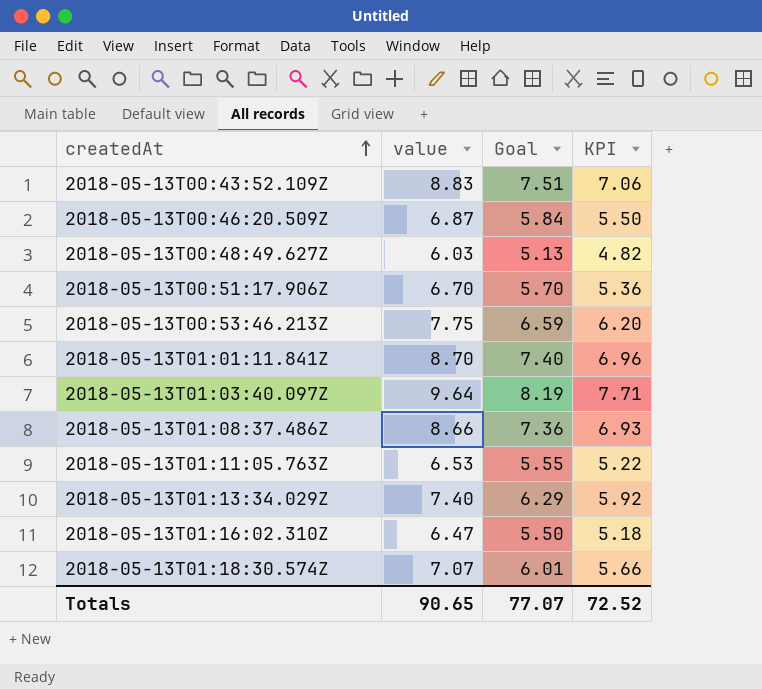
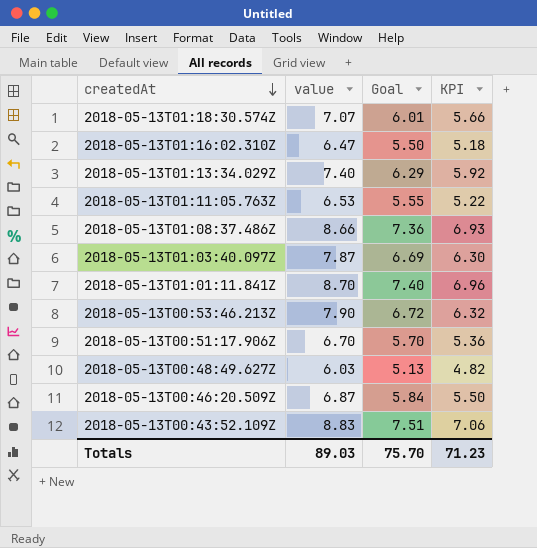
row order: createdAt ascending -> createdAt descending
2018-05-13T01:03:40.097Z | value: 9.64 -> 7.87
2018-05-13T01:03:40.097Z | Goal: 8.19 -> 6.69
2018-05-13T01:03:40.097Z | KPI: 7.71 -> 6.30
2018-05-13T00:53:46.213Z | value: 7.75 -> 7.90
2018-05-13T00:53:46.213Z | Goal: 6.59 -> 6.72
2018-05-13T00:53:46.213Z | KPI: 6.20 -> 6.32
Totals | value: 90.65 -> 89.03
Totals | Goal: 77.07 -> 75.70
Totals | KPI: 72.52 -> 71.23

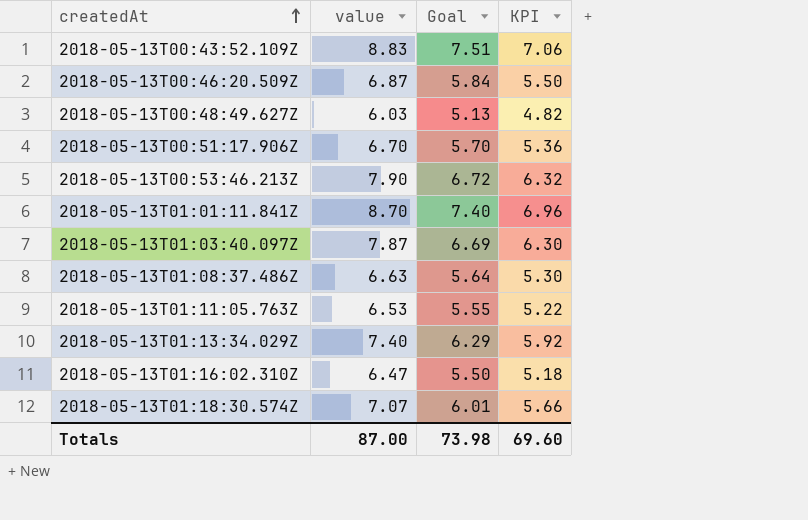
row order: createdAt descending -> createdAt ascending
2018-05-13T01:08:37.486Z | value: 8.66 -> 6.63
2018-05-13T01:08:37.486Z | Goal: 7.36 -> 5.64
2018-05-13T01:08:37.486Z | KPI: 6.93 -> 5.30
Totals | value: 89.03 -> 87.00
Totals | Goal: 75.70 -> 73.98
Totals | KPI: 71.23 -> 69.60

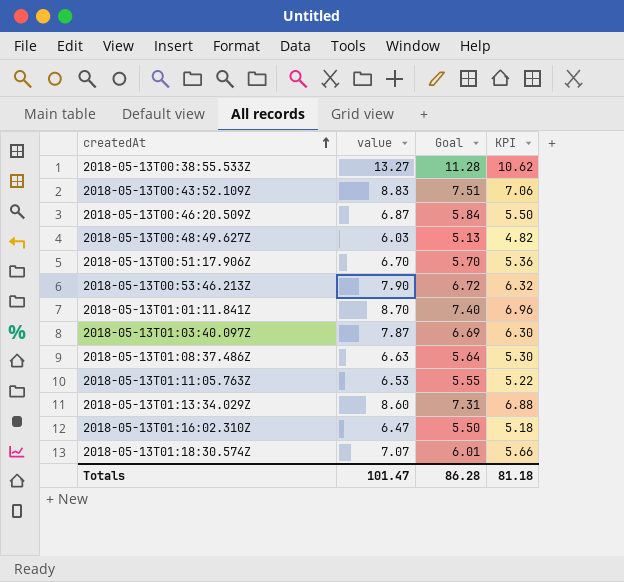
row 2018-05-13T00:38:55.533Z: none -> 13.27 | 11.28 | 10.62
2018-05-13T01:13:34.029Z | value: 7.40 -> 8.60
2018-05-13T01:13:34.029Z | Goal: 6.29 -> 7.31
2018-05-13T01:13:34.029Z | KPI: 5.92 -> 6.88
Totals | value: 87.00 -> 101.47
Totals | Goal: 73.98 -> 86.28
Totals | KPI: 69.60 -> 81.18

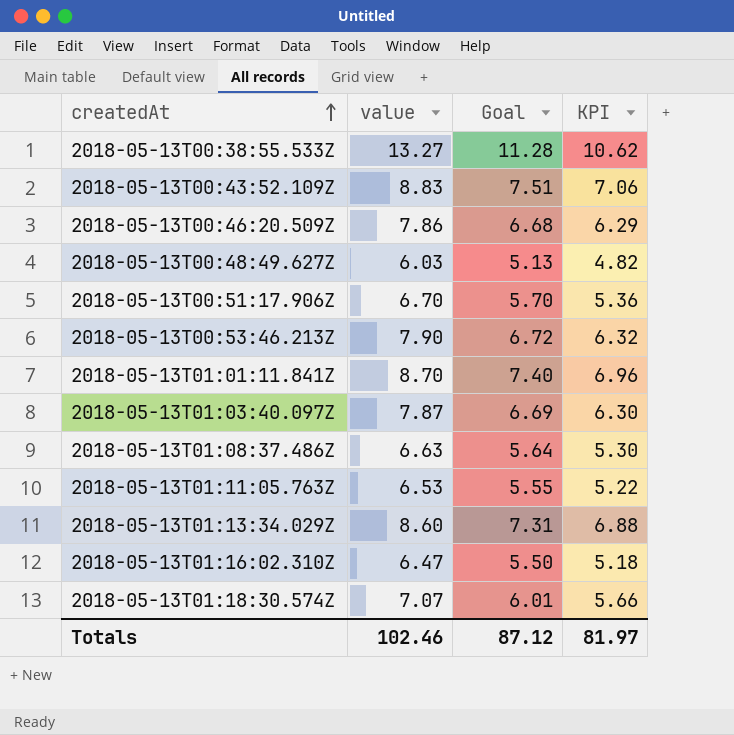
2018-05-13T00:46:20.509Z | value: 6.87 -> 7.86
2018-05-13T00:46:20.509Z | Goal: 5.84 -> 6.68
2018-05-13T00:46:20.509Z | KPI: 5.50 -> 6.29
Totals | value: 101.47 -> 102.46
Totals | Goal: 86.28 -> 87.12
Totals | KPI: 81.18 -> 81.97

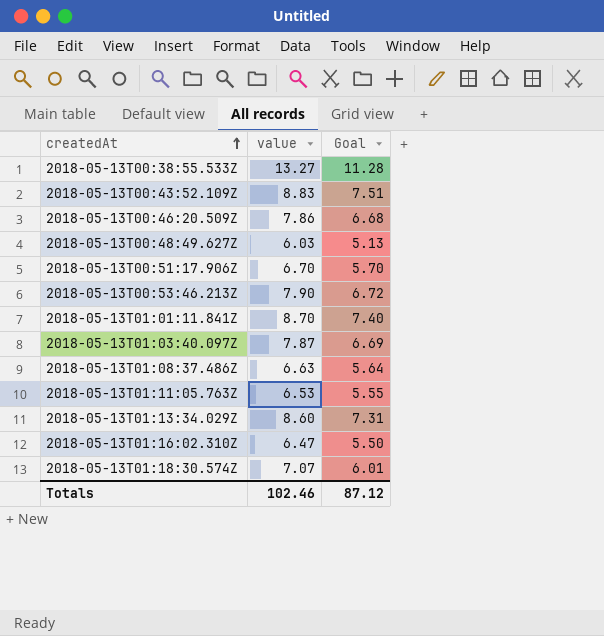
column KPI | formula: [value] * 0.8 -> none

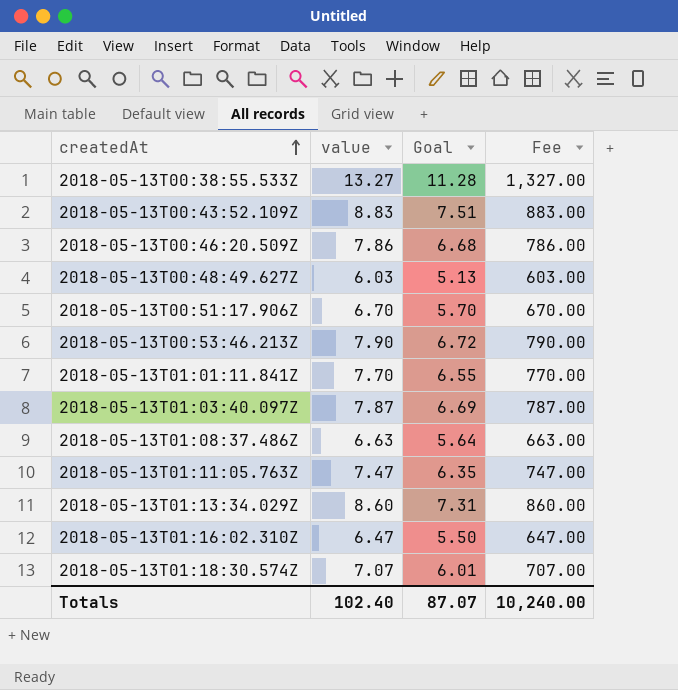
column Fee | formula: none -> [value] * 100
2018-05-13T01:01:11.841Z | value: 8.70 -> 7.70
2018-05-13T01:01:11.841Z | Goal: 7.40 -> 6.55
2018-05-13T01:11:05.763Z | value: 6.53 -> 7.47
2018-05-13T01:11:05.763Z | Goal: 5.55 -> 6.35
Totals | value: 102.46 -> 102.40
Totals | Goal: 87.12 -> 87.07

